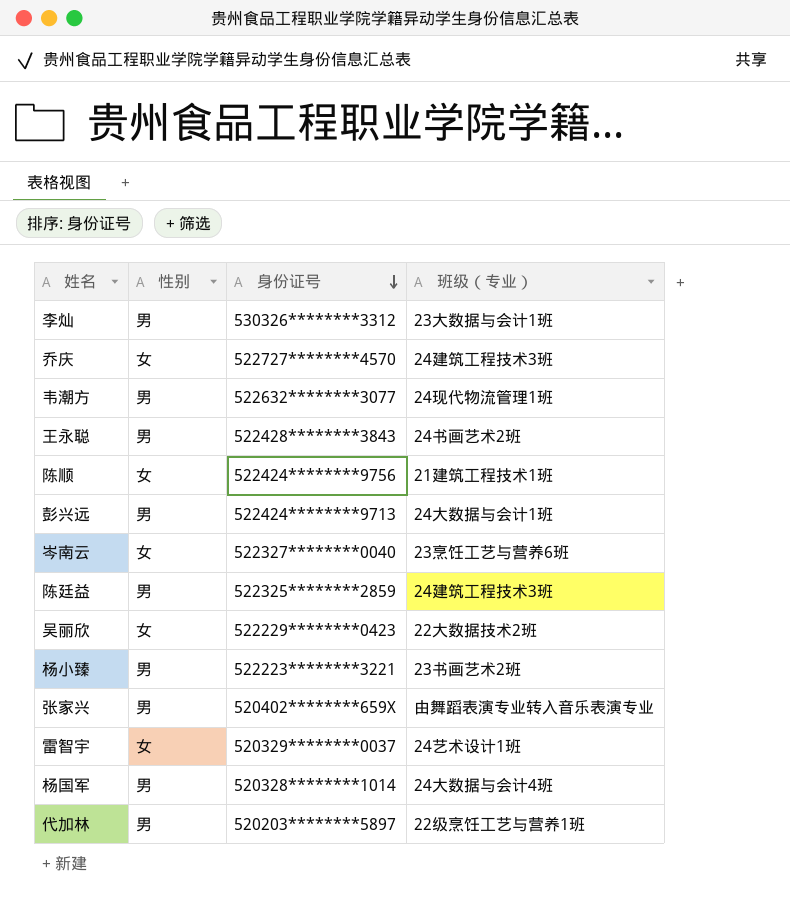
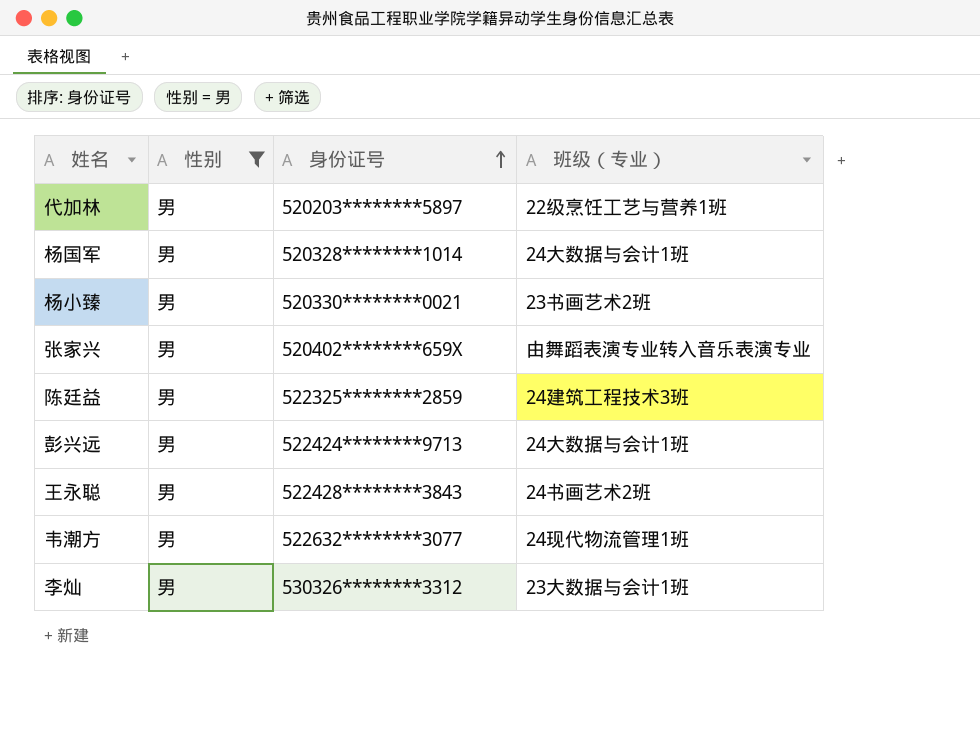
filter: none -> 性别 = 男
row order: 身份证号 descending -> 身份证号 ascending
杨国军 | 班级（专业）: 24大数据与会计4班 -> 24大数据与会计1班
杨小臻 | 身份证号: 522223********3221 -> 520330********0021

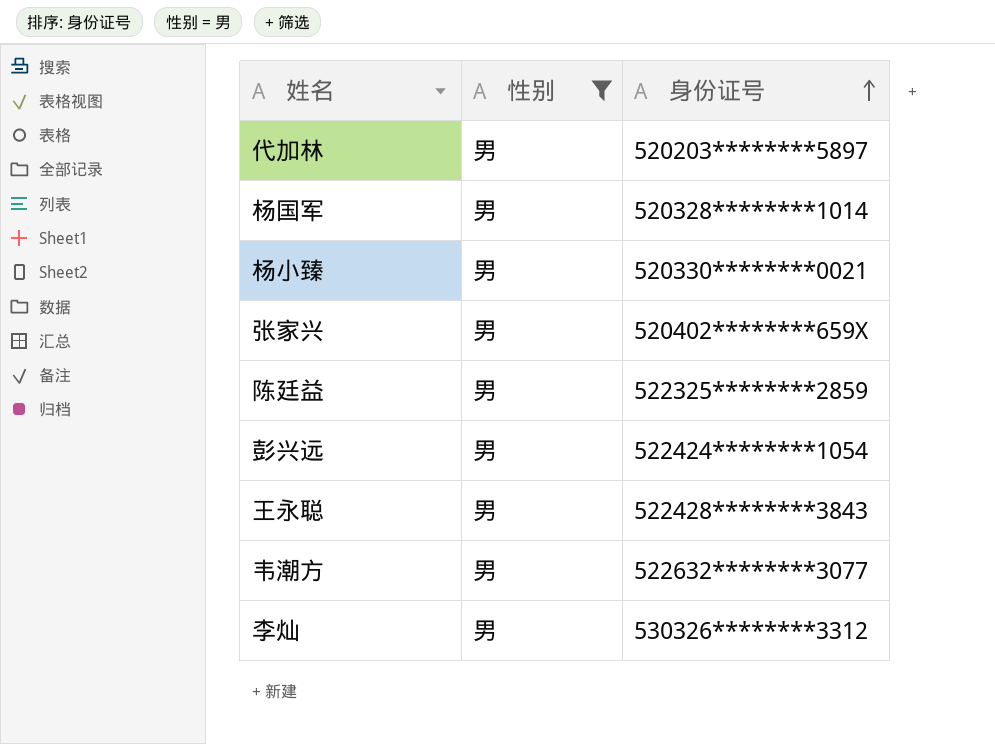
column 班级（专业） | position: 4 -> none
彭兴远 | 身份证号: 522424********9713 -> 522424********1054

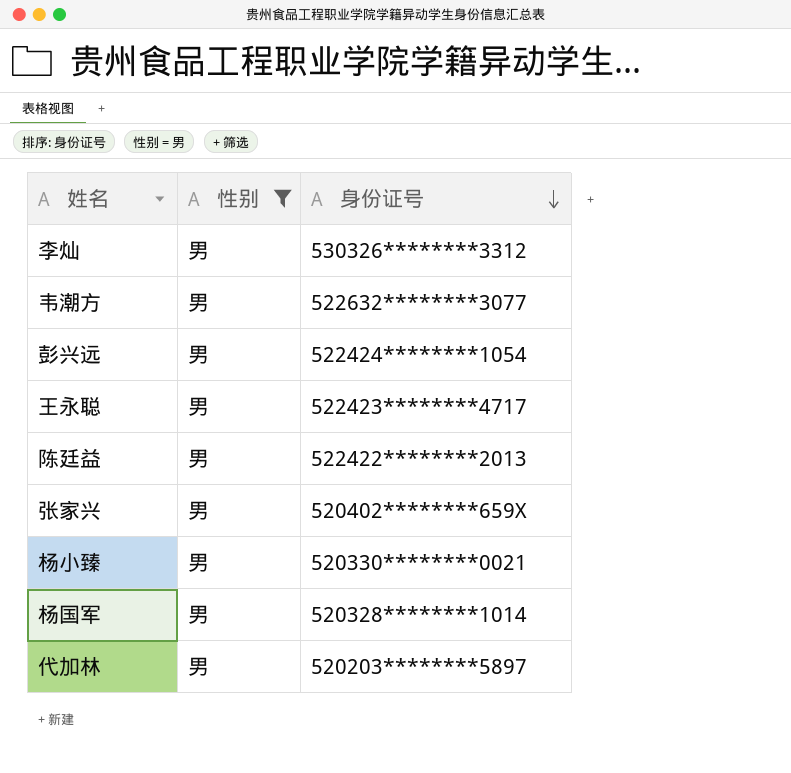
row order: 身份证号 ascending -> 身份证号 descending
王永聪 | 身份证号: 522428********3843 -> 522423********4717
陈廷益 | 身份证号: 522325********2859 -> 522422********2013

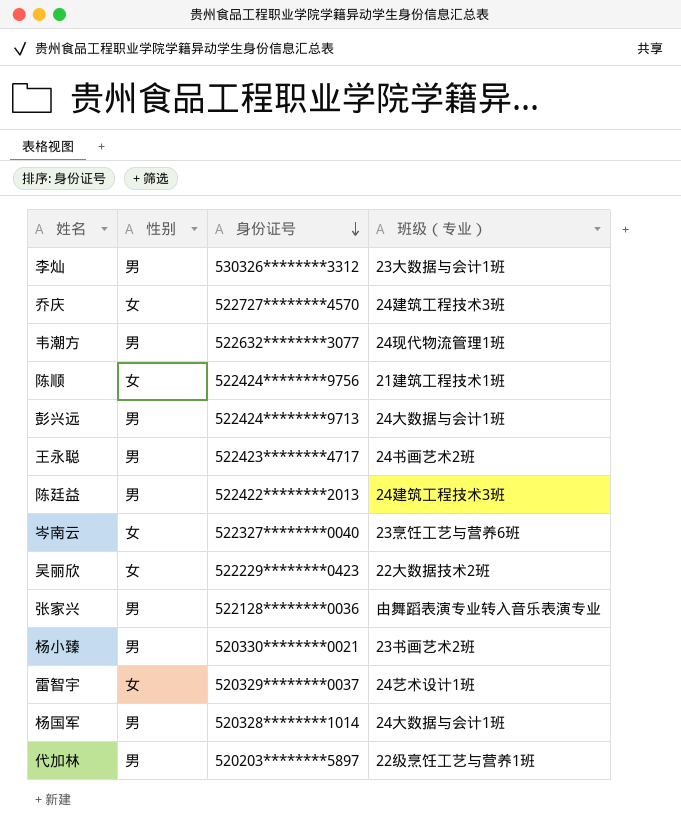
filter: 性别 = 男 -> none
column 班级（专业） | position: none -> 4
彭兴远 | 身份证号: 522424********1054 -> 522424********9713
张家兴 | 身份证号: 520402********659X -> 522128********0036

